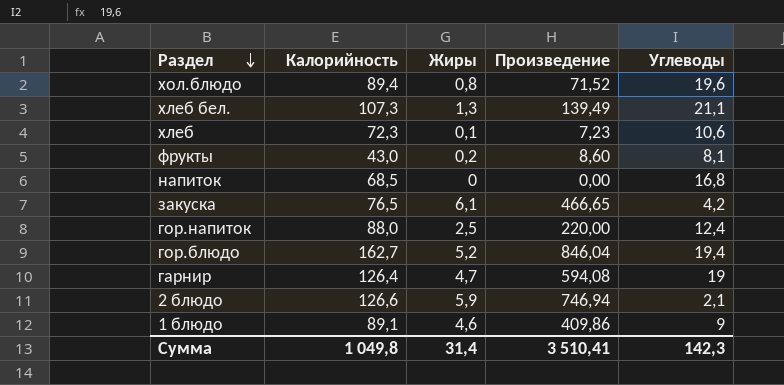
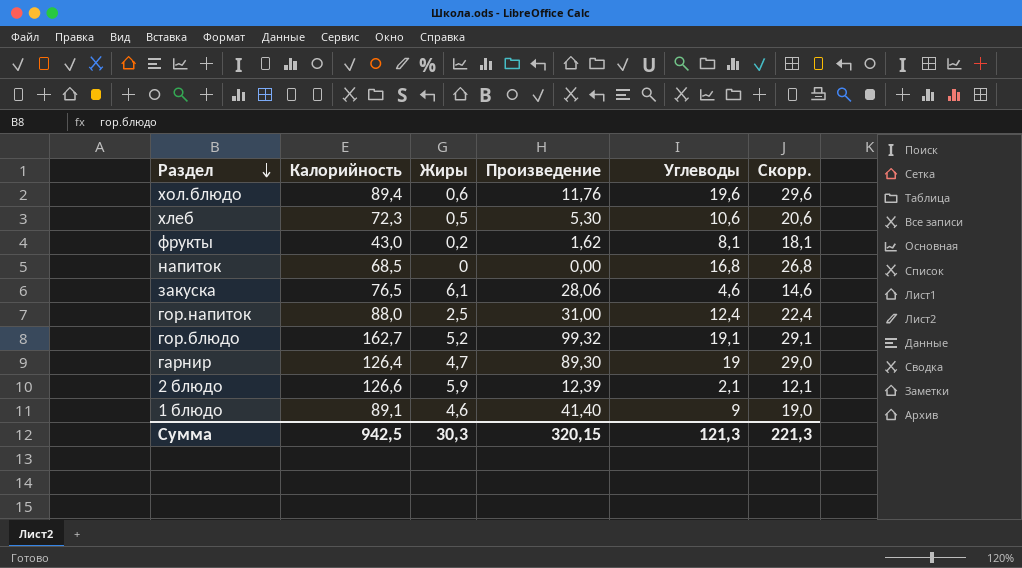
column Произведение | formula: [Калорийность] * [Жиры] -> [Жиры] * [Углеводы]
column Скорр. | formula: none -> [Углеводы] + 10
row хлеб бел.: 107,3 | 1,3 | 139,49 | 21,1 -> none
хол.блюдо | Жиры: 0,8 -> 0,6
хлеб | Жиры: 0,1 -> 0,5
закуска | Углеводы: 4,2 -> 4,6
гор.блюдо | Углеводы: 19,4 -> 19,1
Сумма | Калорийность: 1 049,8 -> 942,5
Сумма | Жиры: 31,4 -> 30,3
Сумма | Произведение: 3 510,41 -> 320,15
Сумма | Углеводы: 142,3 -> 121,3

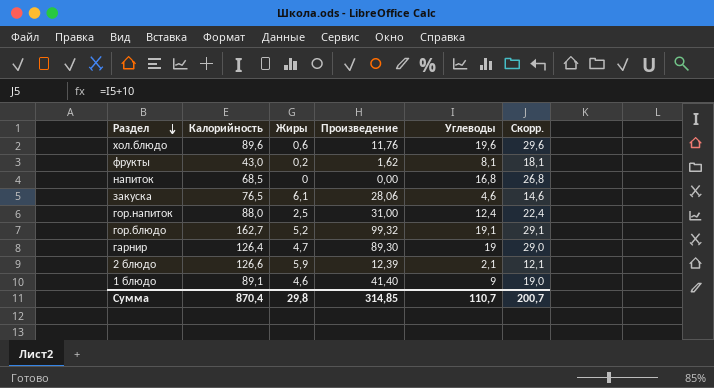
row хлеб: 72,3 | 0,5 | 5,30 | 10,6 | 20,6 -> none
хол.блюдо | Калорийность: 89,4 -> 89,6
Сумма | Калорийность: 942,5 -> 870,4
Сумма | Жиры: 30,3 -> 29,8
Сумма | Произведение: 320,15 -> 314,85
Сумма | Углеводы: 121,3 -> 110,7
Сумма | Скорр.: 221,3 -> 200,7

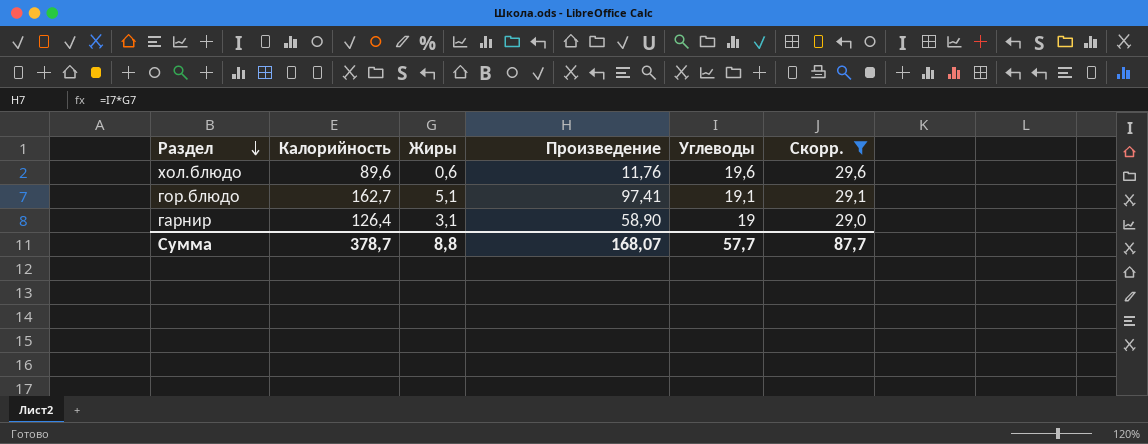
filter: none -> Скорр. >= 29,0
гор.блюдо | Жиры: 5,2 -> 5,1
гор.блюдо | Произведение: 99,32 -> 97,41
гарнир | Жиры: 4,7 -> 3,1
гарнир | Произведение: 89,30 -> 58,90
Сумма | Калорийность: 870,4 -> 378,7
Сумма | Жиры: 29,8 -> 8,8
Сумма | Произведение: 314,85 -> 168,07
Сумма | Углеводы: 110,7 -> 57,7
Сумма | Скорр.: 200,7 -> 87,7

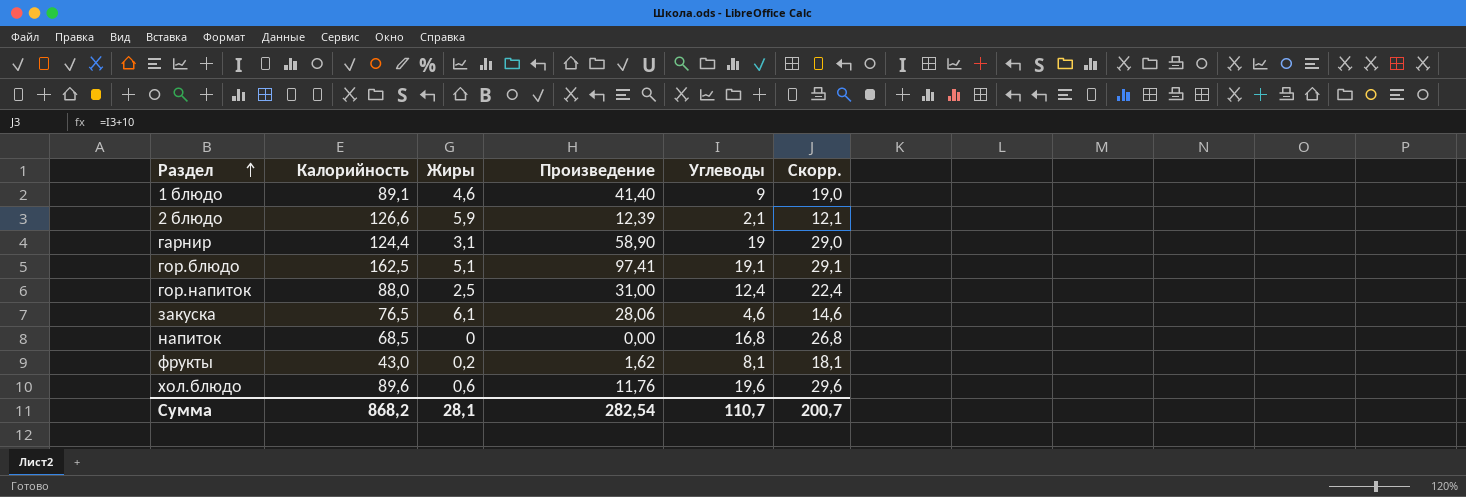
filter: Скорр. >= 29,0 -> none
row order: Раздел descending -> Раздел ascending
гарнир | Калорийность: 126,4 -> 124,4
гор.блюдо | Калорийность: 162,7 -> 162,5
Сумма | Калорийность: 378,7 -> 868,2
Сумма | Жиры: 8,8 -> 28,1
Сумма | Произведение: 168,07 -> 282,54
Сумма | Углеводы: 57,7 -> 110,7
Сумма | Скорр.: 87,7 -> 200,7

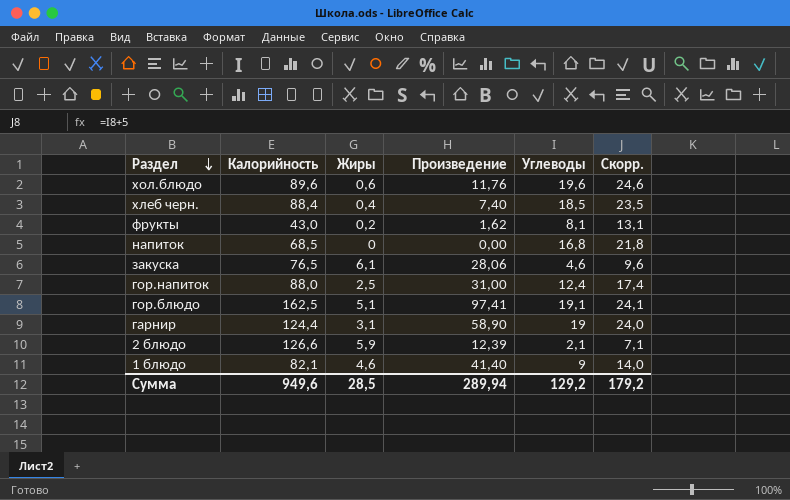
row order: Раздел ascending -> Раздел descending
column Скорр. | formula: [Углеводы] + 10 -> [Углеводы] + 5
row хлеб черн.: none -> 88,4 | 0,4 | 7,40 | 18,5 | 23,5
1 блюдо | Калорийность: 89,1 -> 82,1
Сумма | Калорийность: 868,2 -> 949,6
Сумма | Жиры: 28,1 -> 28,5
Сумма | Произведение: 282,54 -> 289,94
Сумма | Углеводы: 110,7 -> 129,2
Сумма | Скорр.: 200,7 -> 179,2

